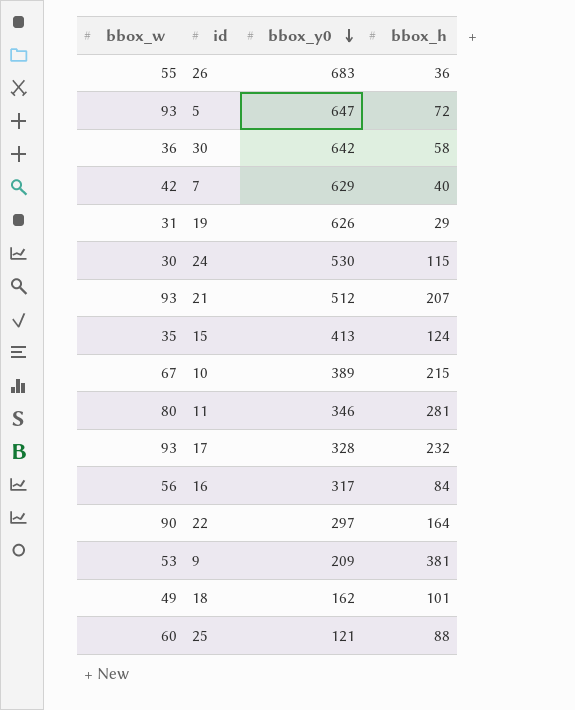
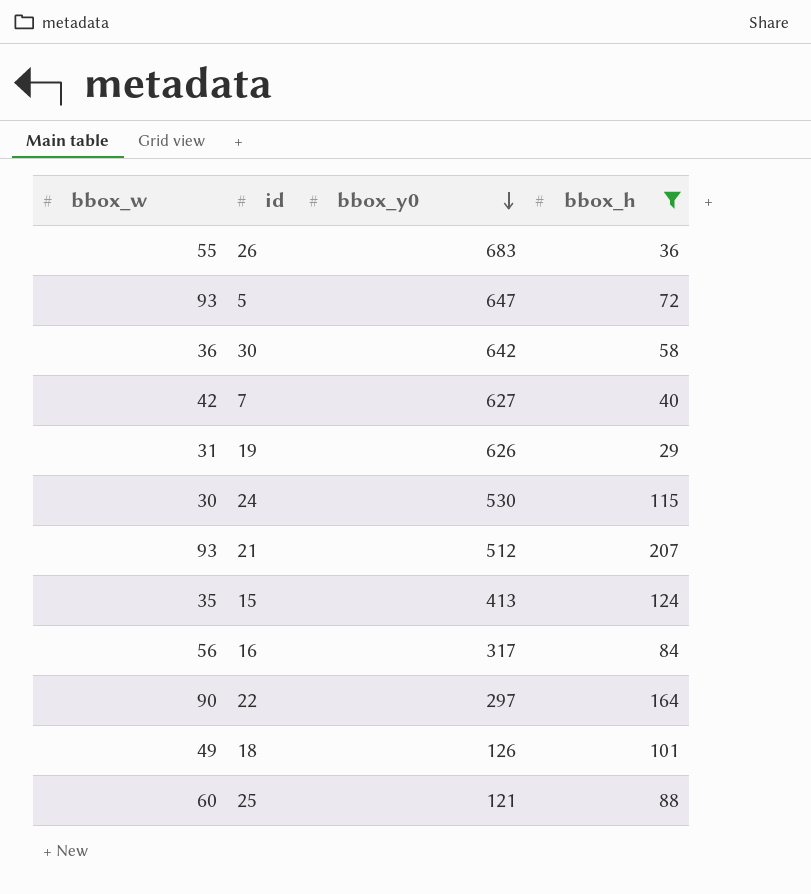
filter: none -> bbox_h <= 207
7 | bbox_y0: 629 -> 627
18 | bbox_y0: 162 -> 126

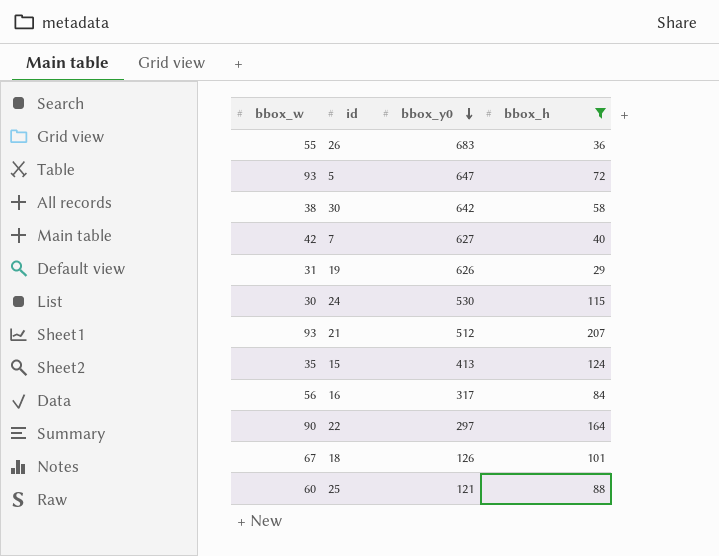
30 | bbox_w: 36 -> 38
18 | bbox_w: 49 -> 67

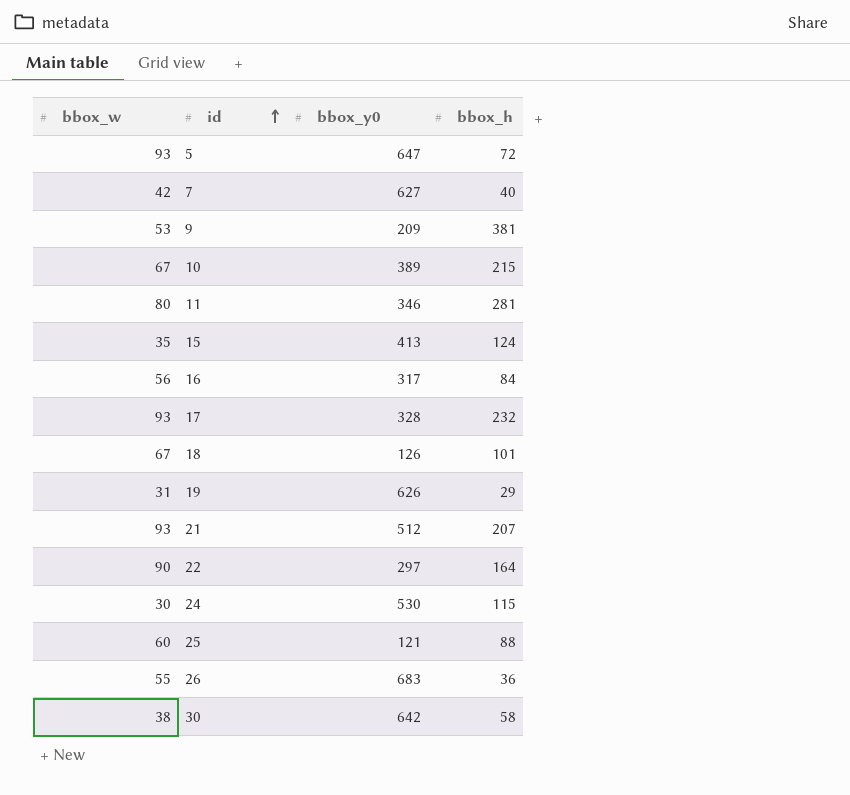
filter: bbox_h <= 207 -> none
row order: bbox_y0 descending -> id ascending

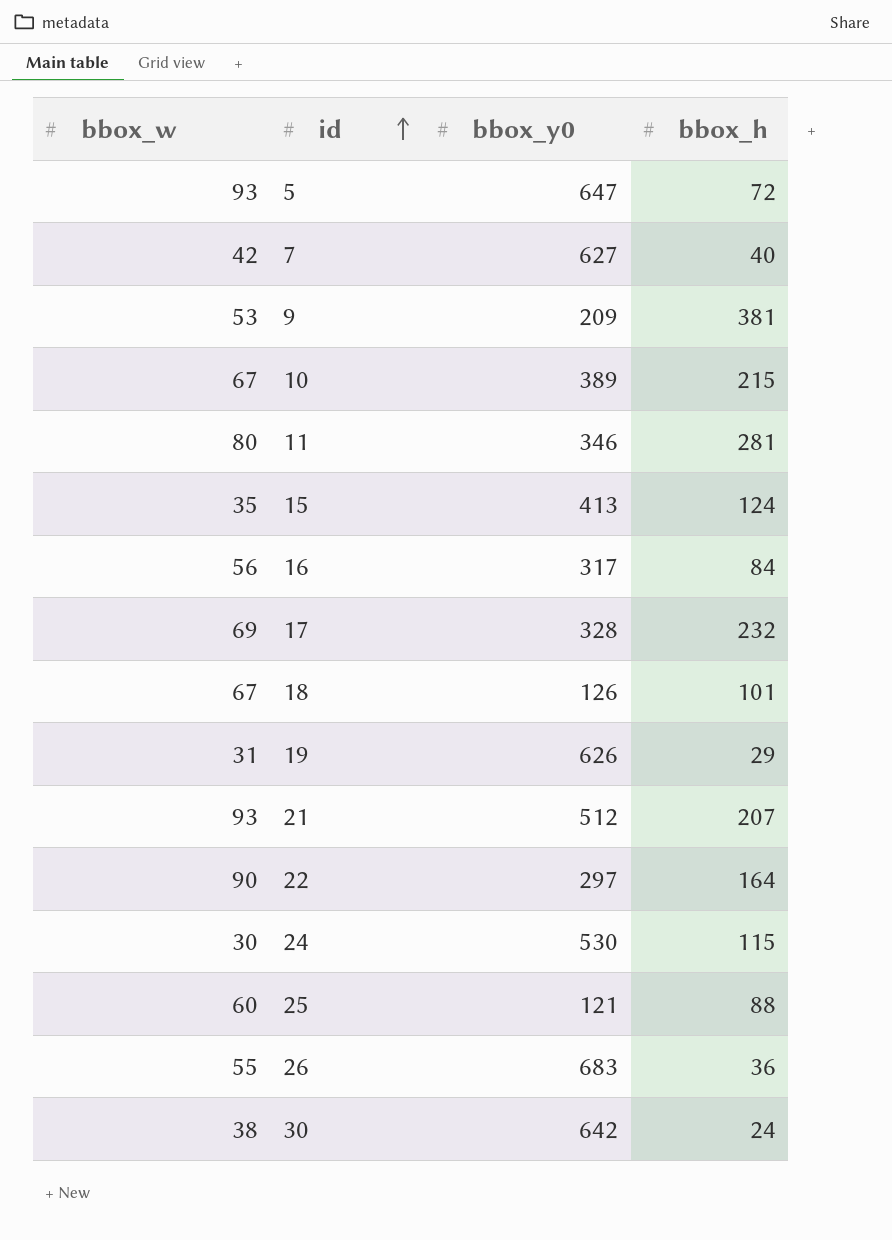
17 | bbox_w: 93 -> 69
30 | bbox_h: 58 -> 24

